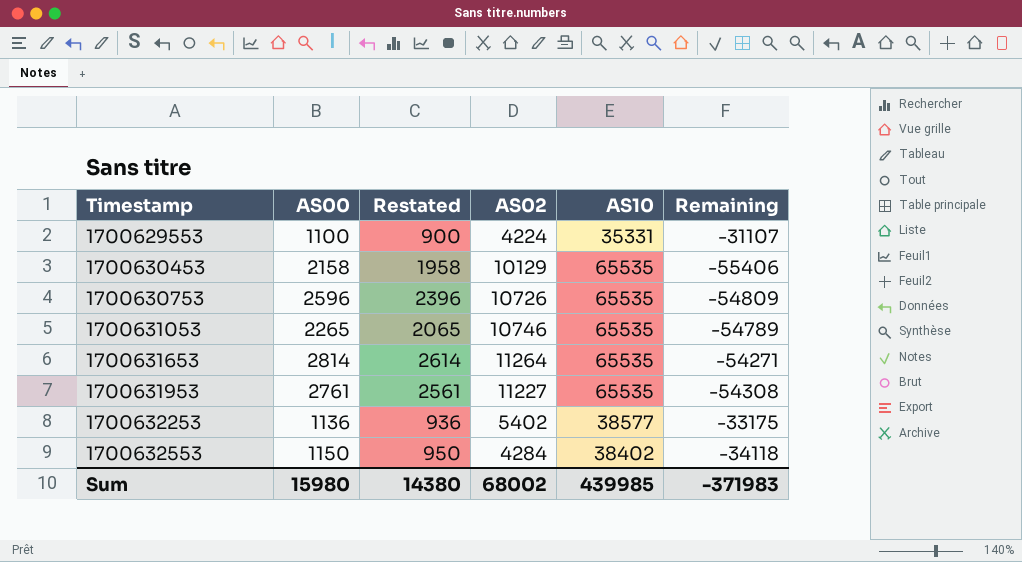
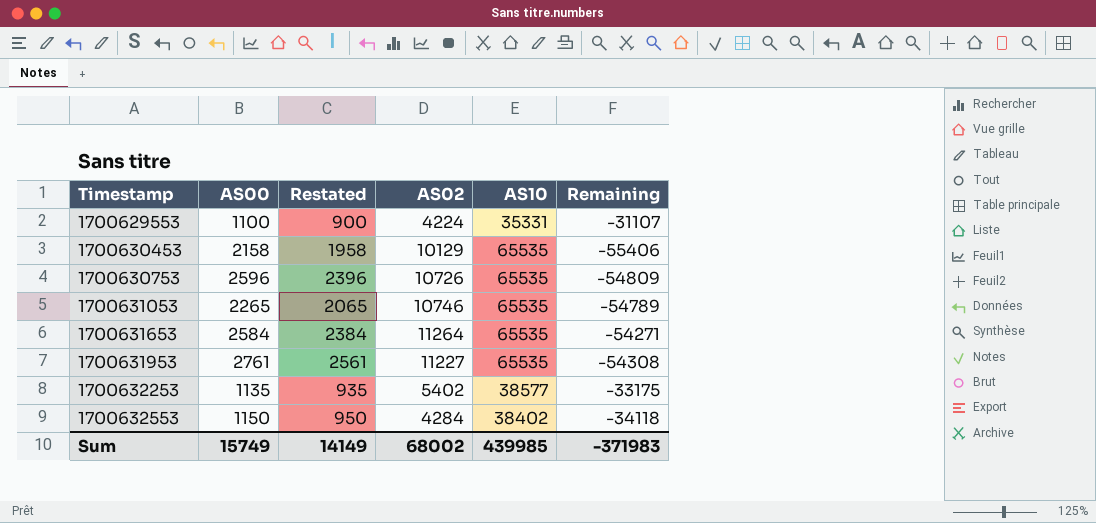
1700631653 | AS00: 2814 -> 2584
1700631653 | Restated: 2614 -> 2384
1700632253 | AS00: 1136 -> 1135
1700632253 | Restated: 936 -> 935
Sum | AS00: 15980 -> 15749
Sum | Restated: 14380 -> 14149

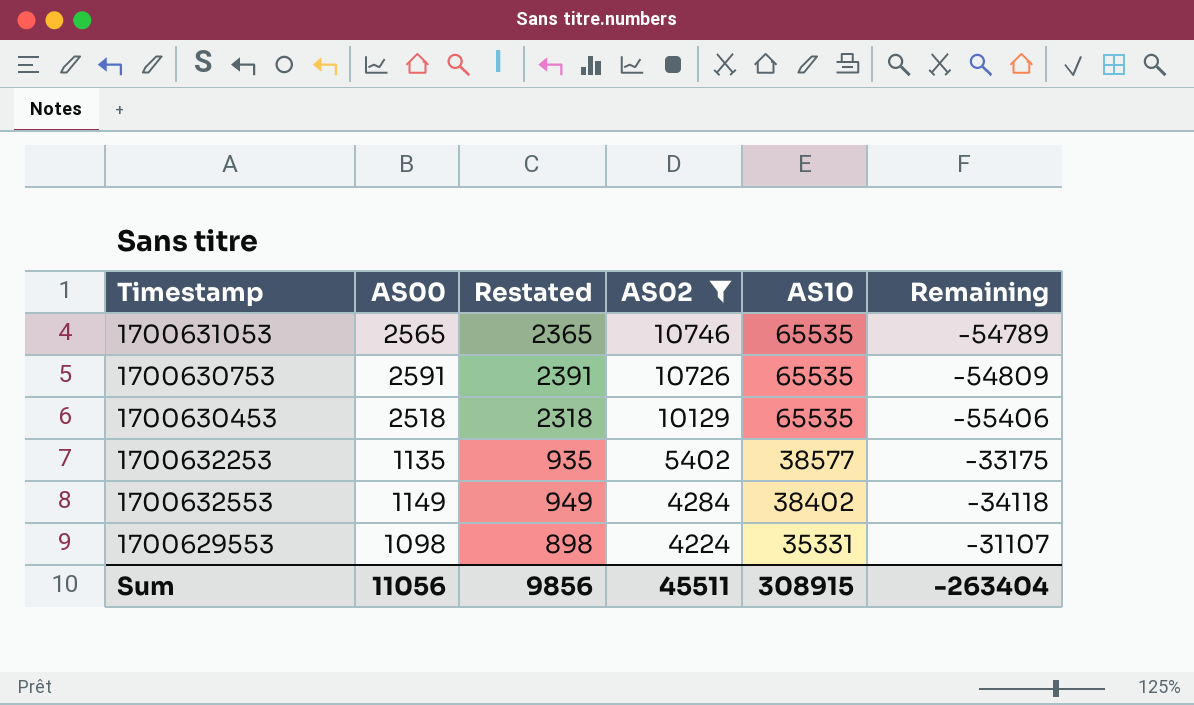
filter: none -> AS02 <= 10746
row order: Timestamp ascending -> AS02 descending
1700631053 | AS00: 2265 -> 2565
1700631053 | Restated: 2065 -> 2365
1700630753 | AS00: 2596 -> 2591
1700630753 | Restated: 2396 -> 2391
1700630453 | AS00: 2158 -> 2518
1700630453 | Restated: 1958 -> 2318
1700632553 | AS00: 1150 -> 1149
1700632553 | Restated: 950 -> 949
1700629553 | AS00: 1100 -> 1098
1700629553 | Restated: 900 -> 898
Sum | AS00: 15749 -> 11056
Sum | Restated: 14149 -> 9856
Sum | AS02: 68002 -> 45511
Sum | AS10: 439985 -> 308915
Sum | Remaining: -371983 -> -263404

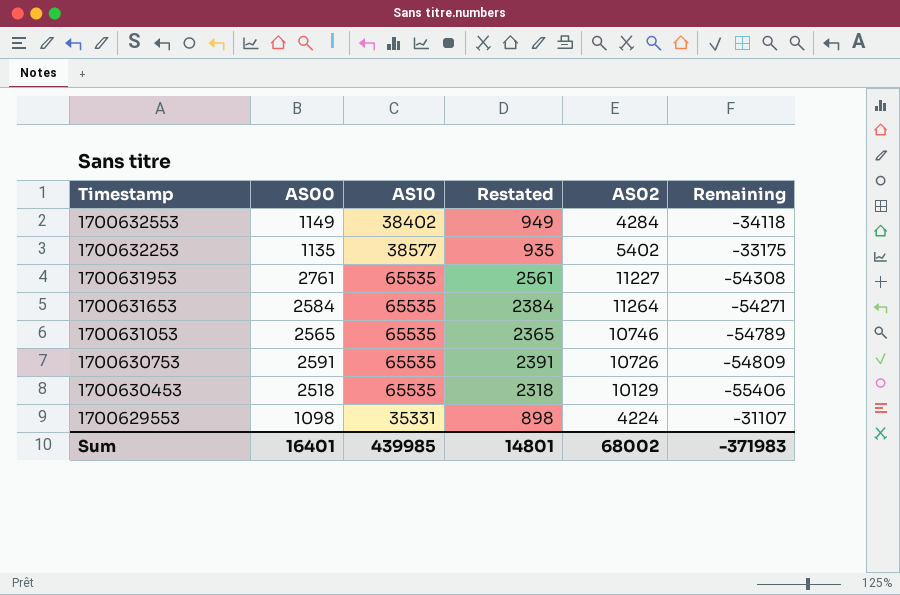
filter: AS02 <= 10746 -> none
row order: AS02 descending -> Timestamp descending
column AS10 | position: 5 -> 3
Sum | AS00: 11056 -> 16401
Sum | AS10: 308915 -> 439985
Sum | Restated: 9856 -> 14801
Sum | AS02: 45511 -> 68002
Sum | Remaining: -263404 -> -371983

